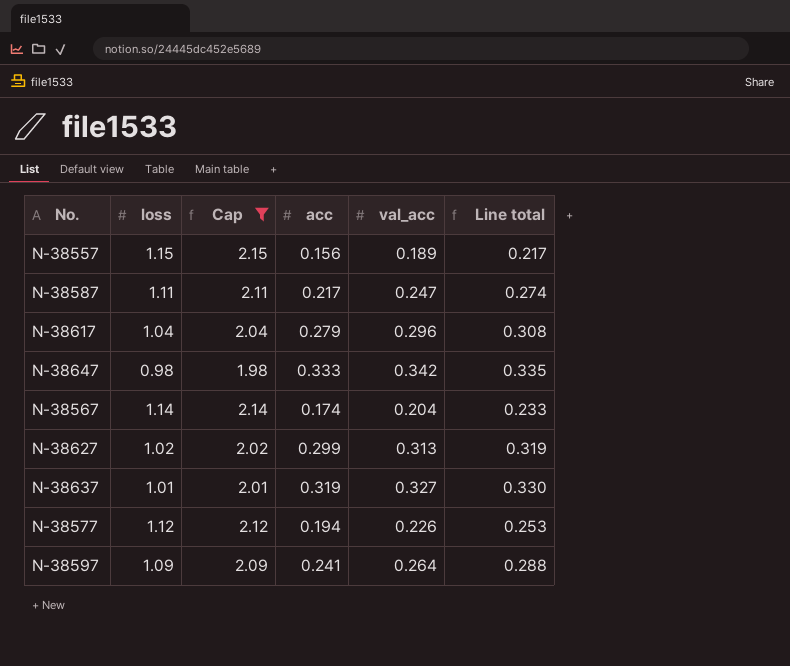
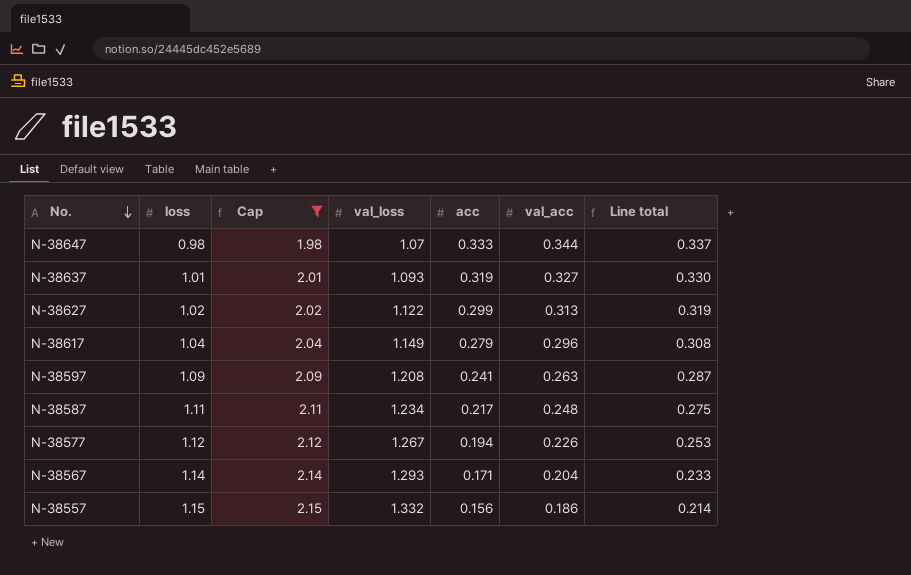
row order: none -> No. descending
column val_loss | position: none -> 4
N-38647 | val_acc: 0.342 -> 0.344
N-38647 | Line total: 0.335 -> 0.337
N-38597 | val_acc: 0.264 -> 0.263
N-38597 | Line total: 0.288 -> 0.287
N-38587 | val_acc: 0.247 -> 0.248
N-38587 | Line total: 0.274 -> 0.275
N-38567 | acc: 0.174 -> 0.171
N-38557 | val_acc: 0.189 -> 0.186
N-38557 | Line total: 0.217 -> 0.214

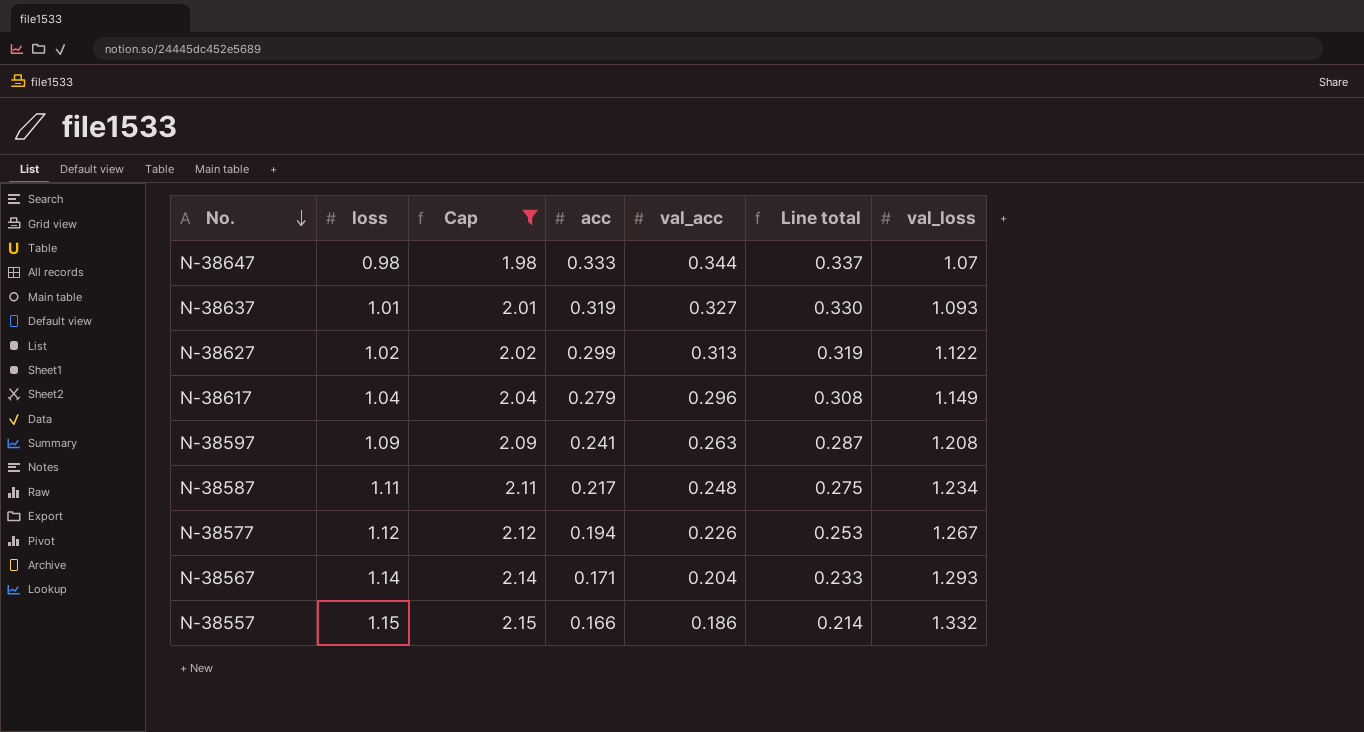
column val_loss | position: 4 -> 7
N-38557 | acc: 0.156 -> 0.166

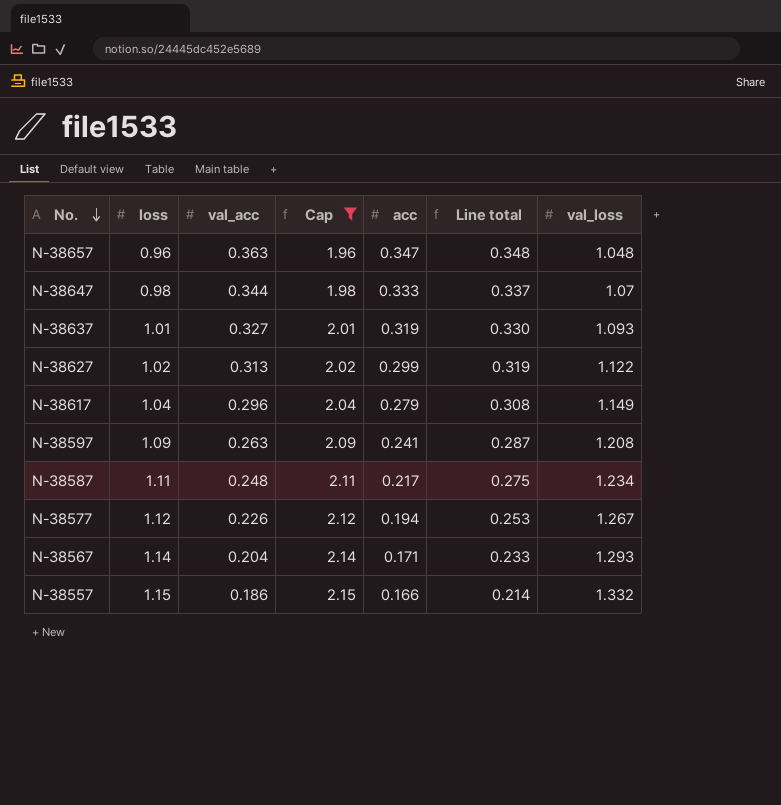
column val_acc | position: 5 -> 3
row N-38657: none -> 0.96 | 0.363 | 1.96 | 0.347 | 0.348 | 1.048

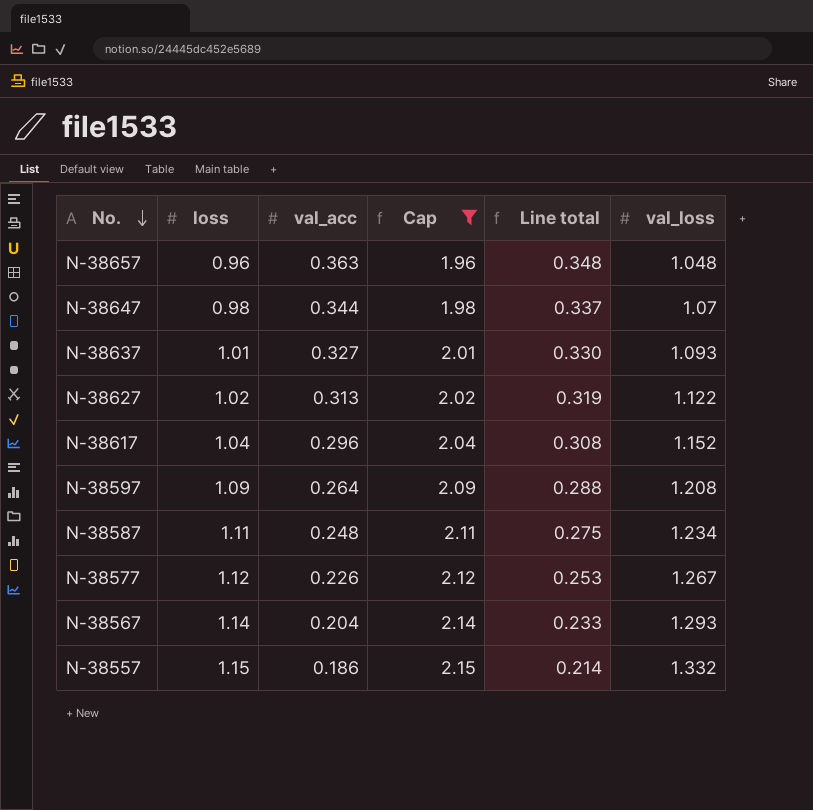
column acc | position: 5 -> none
N-38617 | val_loss: 1.149 -> 1.152
N-38597 | val_acc: 0.263 -> 0.264
N-38597 | Line total: 0.287 -> 0.288

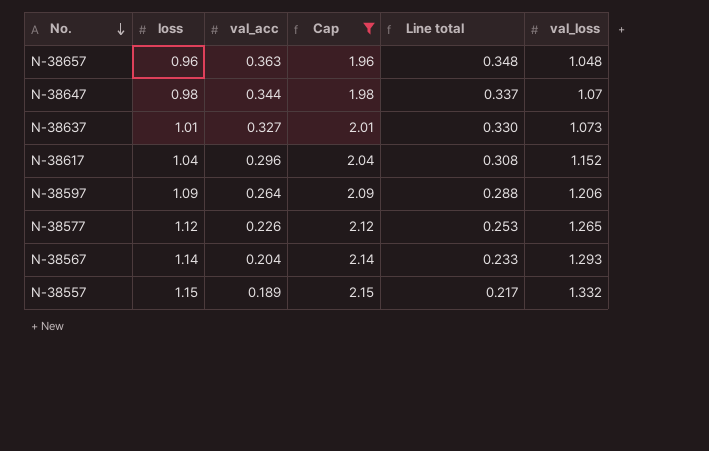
row N-38627: 1.02 | 0.313 | 2.02 | 0.319 | 1.122 -> none
row N-38587: 1.11 | 0.248 | 2.11 | 0.275 | 1.234 -> none
N-38637 | val_loss: 1.093 -> 1.073
N-38597 | val_loss: 1.208 -> 1.206
N-38577 | val_loss: 1.267 -> 1.265
N-38557 | val_acc: 0.186 -> 0.189
N-38557 | Line total: 0.214 -> 0.217

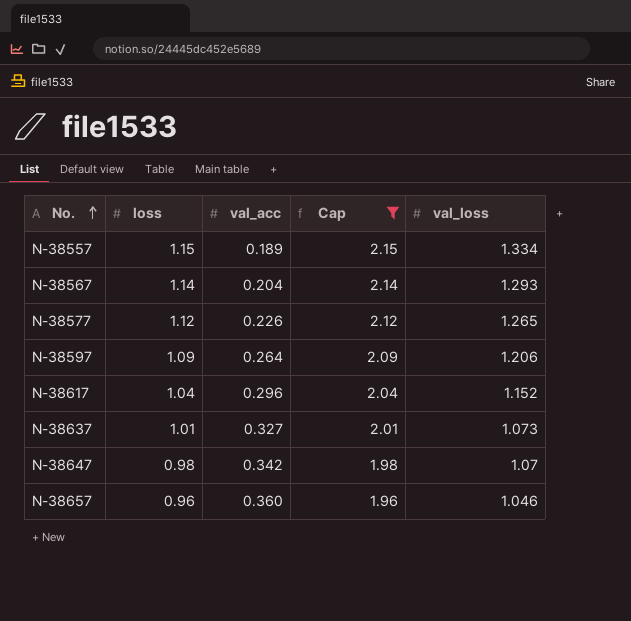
row order: No. descending -> No. ascending
column Line total | formula: [loss] * [val_acc] -> none
N-38557 | val_loss: 1.332 -> 1.334
N-38647 | val_acc: 0.344 -> 0.342
N-38657 | val_acc: 0.363 -> 0.360
N-38657 | val_loss: 1.048 -> 1.046

